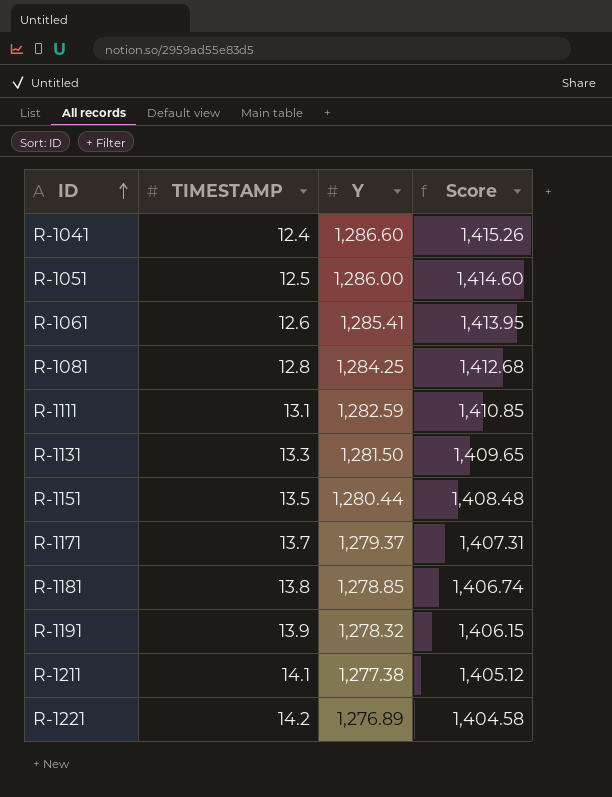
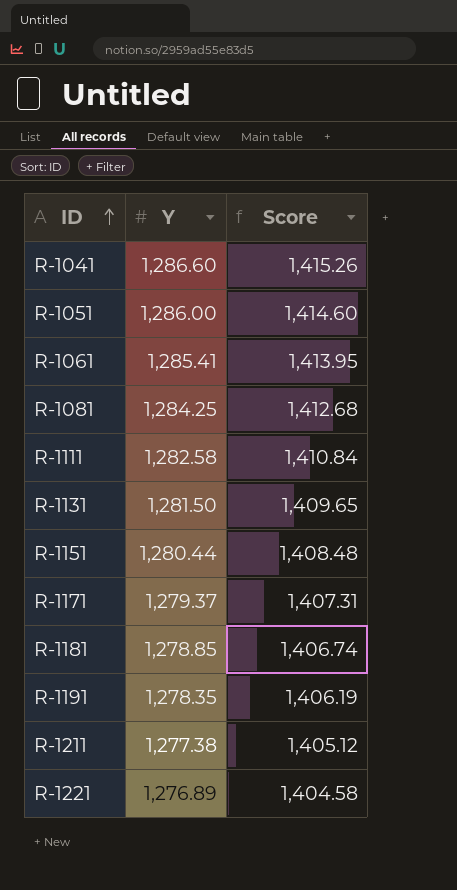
column TIMESTAMP | position: 2 -> none
R-1111 | Y: 1,282.59 -> 1,282.58
R-1111 | Score: 1,410.85 -> 1,410.84
R-1191 | Y: 1,278.32 -> 1,278.35
R-1191 | Score: 1,406.15 -> 1,406.19

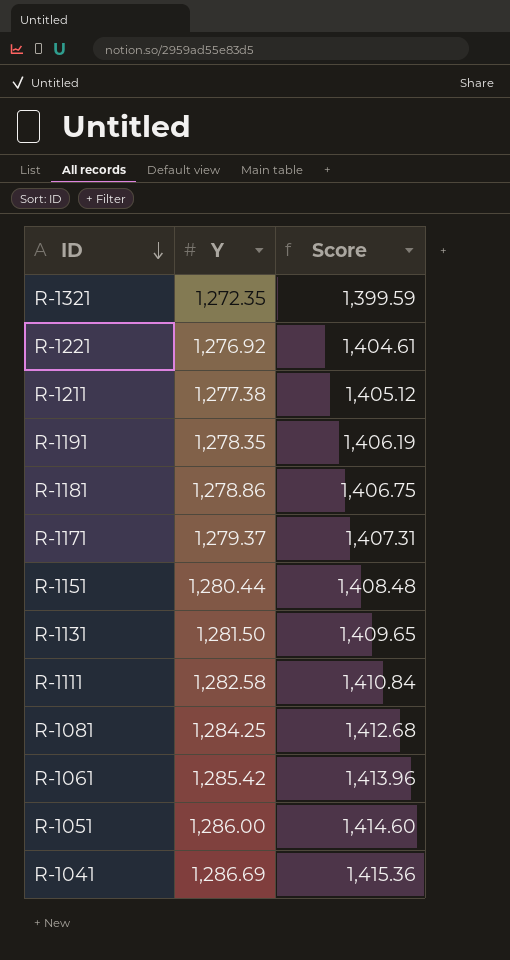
row order: ID ascending -> ID descending
row R-1321: none -> 1,272.35 | 1,399.59
R-1221 | Y: 1,276.89 -> 1,276.92
R-1221 | Score: 1,404.58 -> 1,404.61
R-1181 | Y: 1,278.85 -> 1,278.86
R-1181 | Score: 1,406.74 -> 1,406.75
R-1061 | Y: 1,285.41 -> 1,285.42
R-1061 | Score: 1,413.95 -> 1,413.96
R-1041 | Y: 1,286.60 -> 1,286.69
R-1041 | Score: 1,415.26 -> 1,415.36

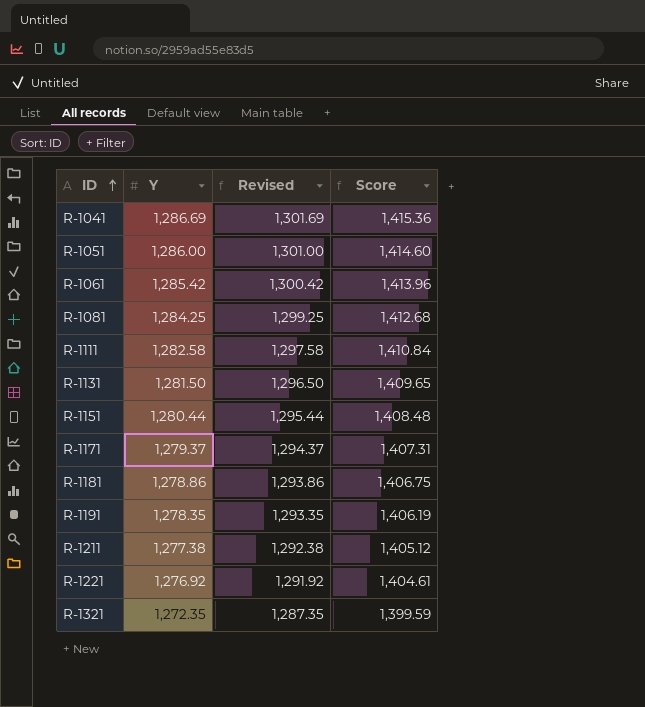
row order: ID descending -> ID ascending
column Revised | formula: none -> [Y] + 15

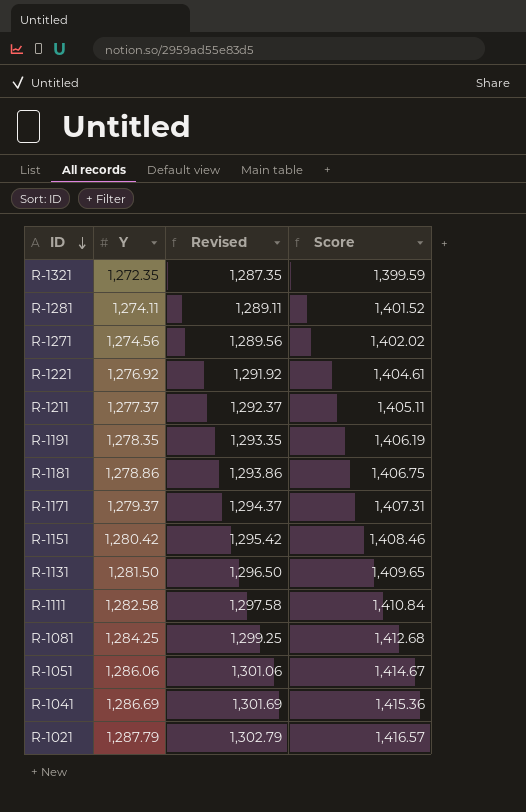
row order: ID ascending -> ID descending
row R-1061: 1,285.42 | 1,300.42 | 1,413.96 -> none
row R-1281: none -> 1,274.11 | 1,289.11 | 1,401.52
row R-1271: none -> 1,274.56 | 1,289.56 | 1,402.02
R-1211 | Y: 1,277.38 -> 1,277.37
R-1211 | Revised: 1,292.38 -> 1,292.37
R-1211 | Score: 1,405.12 -> 1,405.11
R-1151 | Y: 1,280.44 -> 1,280.42
R-1151 | Revised: 1,295.44 -> 1,295.42
R-1151 | Score: 1,408.48 -> 1,408.46
R-1051 | Y: 1,286.00 -> 1,286.06
R-1051 | Revised: 1,301.00 -> 1,301.06
R-1051 | Score: 1,414.60 -> 1,414.67
row R-1021: none -> 1,287.79 | 1,302.79 | 1,416.57

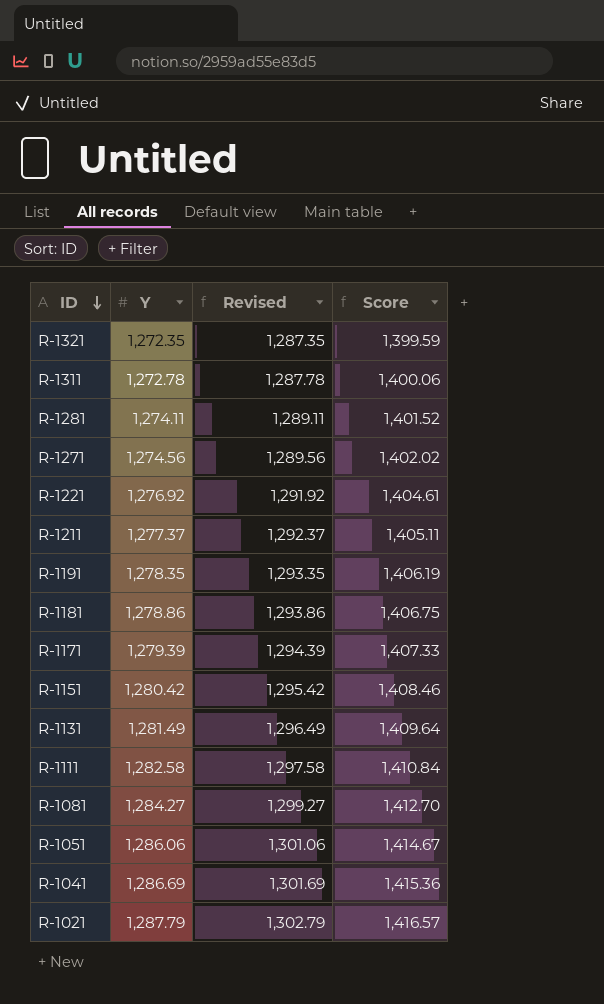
row R-1311: none -> 1,272.78 | 1,287.78 | 1,400.06
R-1171 | Y: 1,279.37 -> 1,279.39
R-1171 | Revised: 1,294.37 -> 1,294.39
R-1171 | Score: 1,407.31 -> 1,407.33
R-1131 | Y: 1,281.50 -> 1,281.49
R-1131 | Revised: 1,296.50 -> 1,296.49
R-1131 | Score: 1,409.65 -> 1,409.64
R-1081 | Y: 1,284.25 -> 1,284.27
R-1081 | Revised: 1,299.25 -> 1,299.27
R-1081 | Score: 1,412.68 -> 1,412.70

